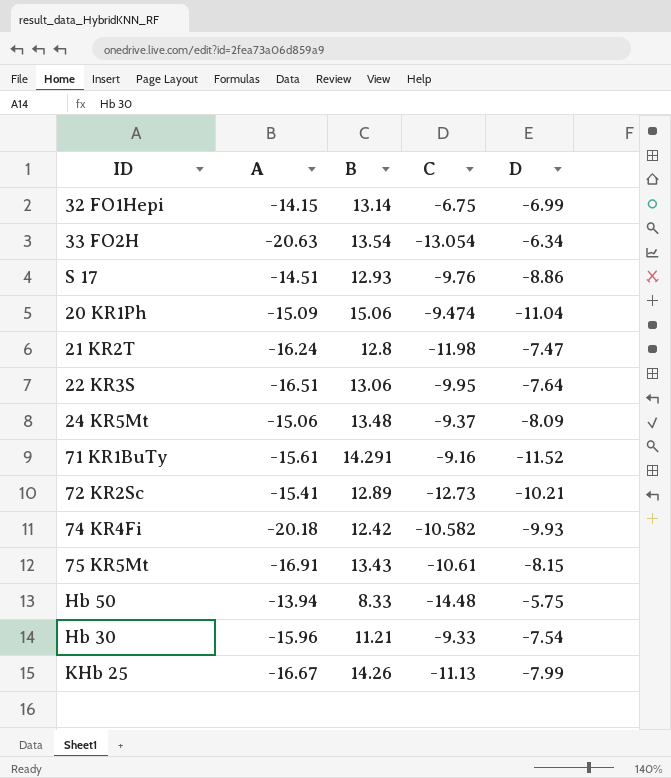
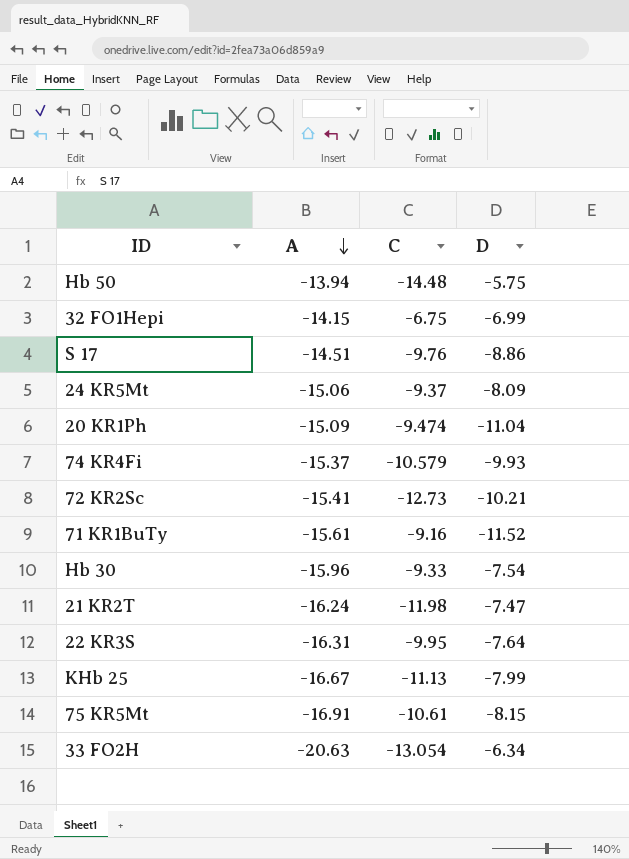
row order: none -> A descending
column B | position: 3 -> none
74 KR4Fi | A: -20.18 -> -15.37
74 KR4Fi | C: -10.582 -> -10.579
22 KR3S | A: -16.51 -> -16.31

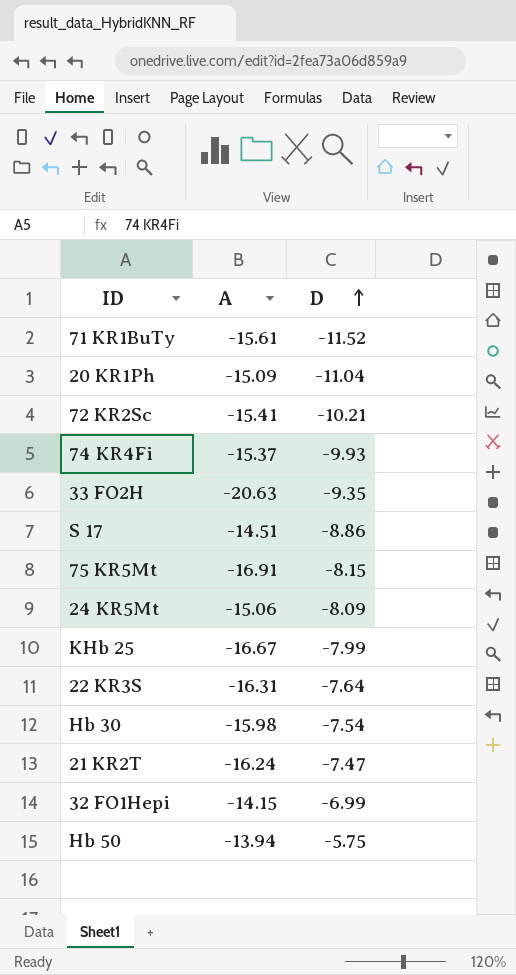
row order: A descending -> D ascending
column C | position: 3 -> none
33 FO2H | D: -6.34 -> -9.35
Hb 30 | A: -15.96 -> -15.98

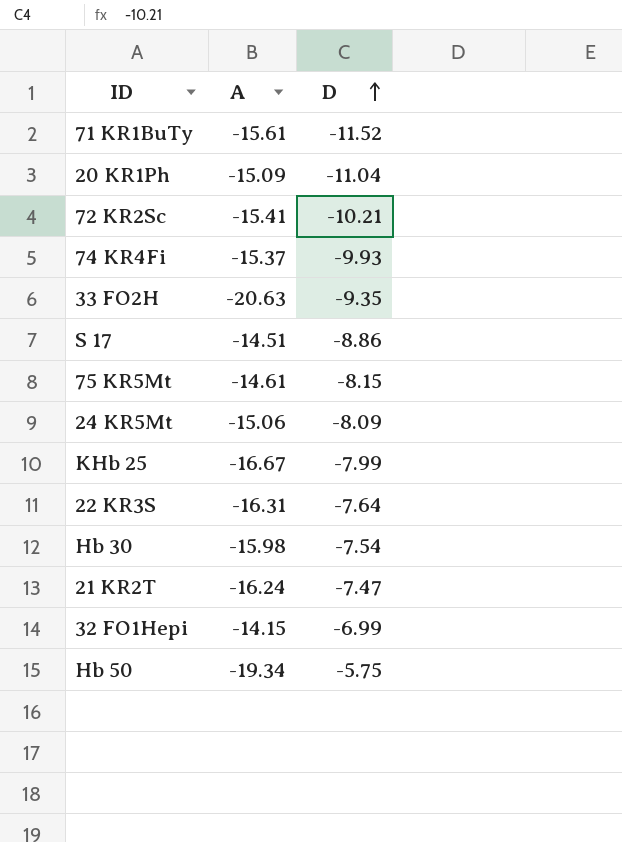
75 KR5Mt | A: -16.91 -> -14.61
Hb 50 | A: -13.94 -> -19.34

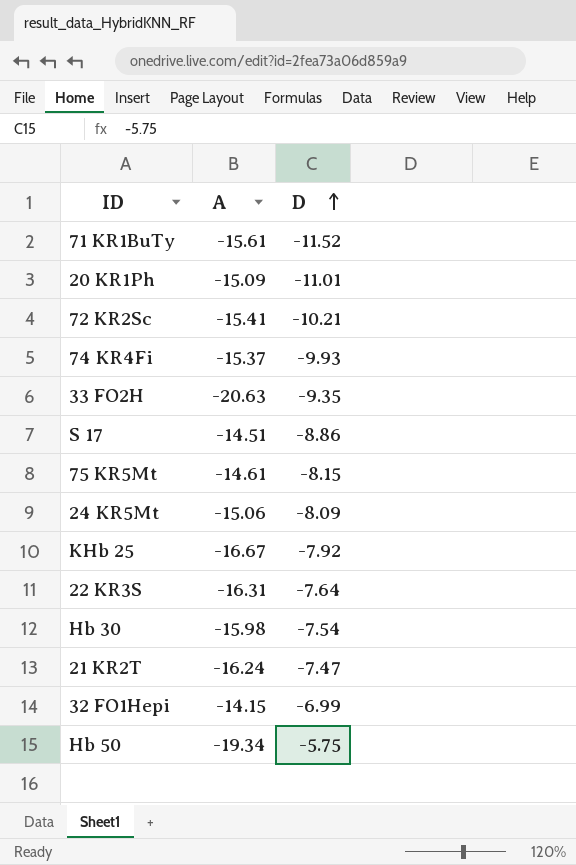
20 KR1Ph | D: -11.04 -> -11.01
KHb 25 | D: -7.99 -> -7.92

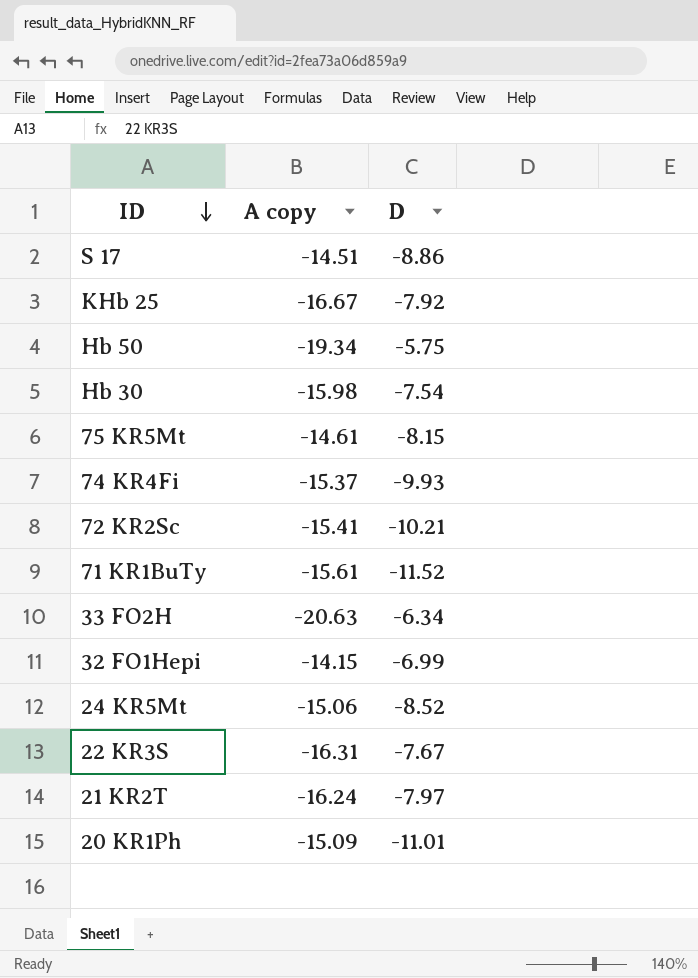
row order: D ascending -> ID descending
column name: A -> A copy
33 FO2H | D: -9.35 -> -6.34
24 KR5Mt | D: -8.09 -> -8.52
22 KR3S | D: -7.64 -> -7.67
21 KR2T | D: -7.47 -> -7.97

